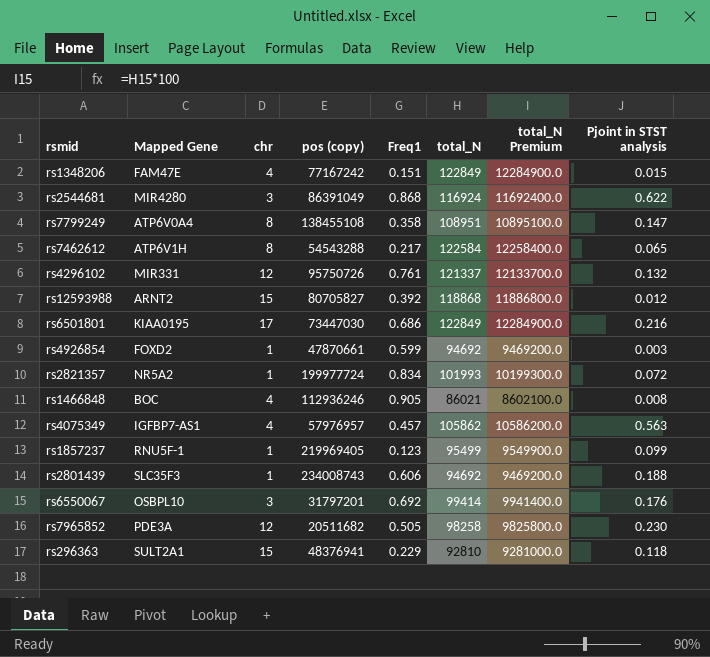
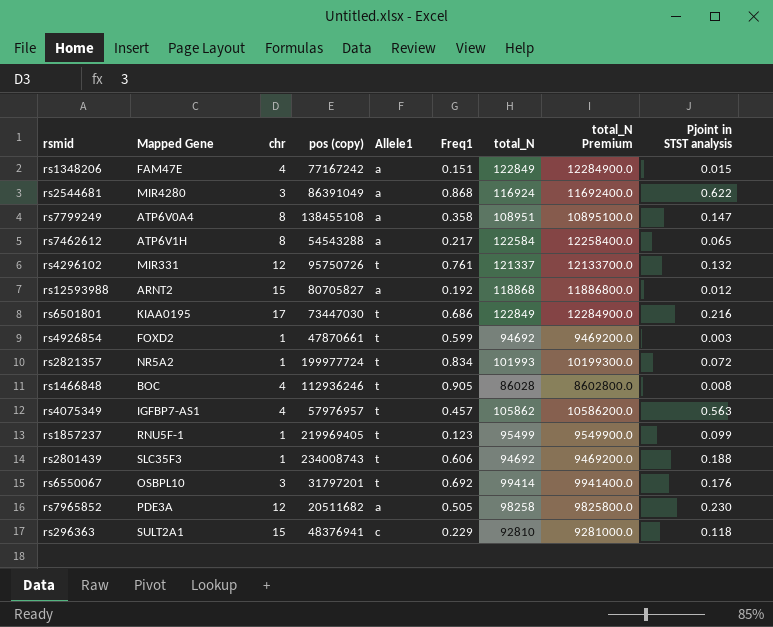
column Allele1 | position: none -> 5
rs12593988 | Freq1: 0.392 -> 0.192
rs1466848 | total_N: 86021 -> 86028
rs1466848 | total_N Premium: 8602100.0 -> 8602800.0

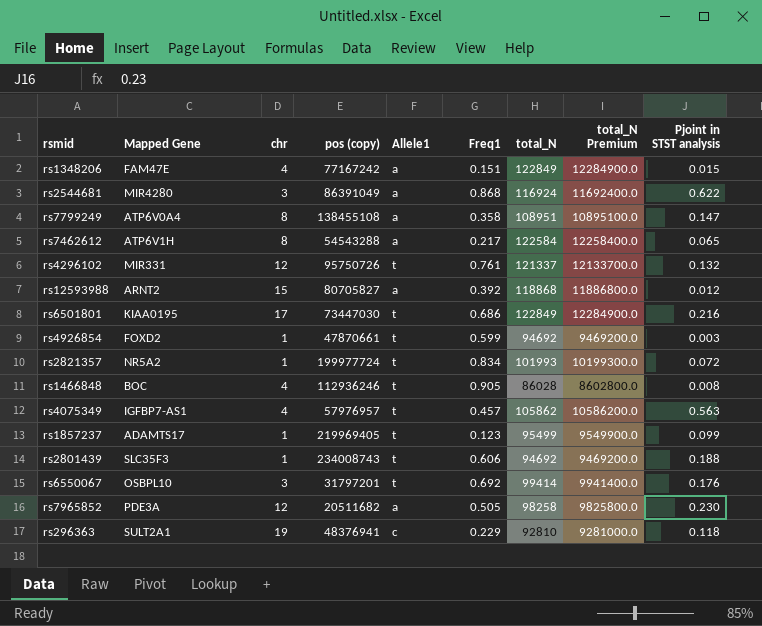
rs12593988 | Freq1: 0.192 -> 0.392
rs1857237 | Mapped Gene: RNU5F-1 -> ADAMTS17
rs296363 | chr: 15 -> 19

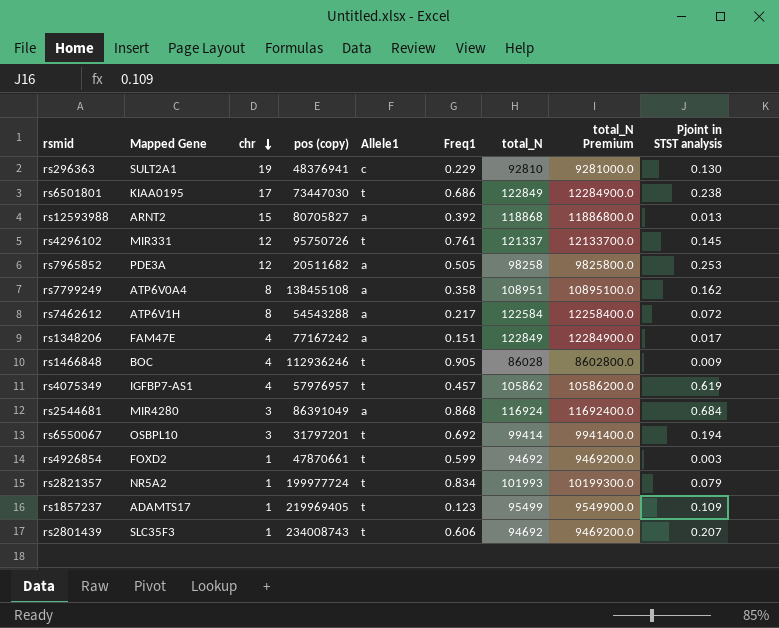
row order: none -> chr descending
rs296363 | Pjoint in STST analysis: 0.118 -> 0.130
rs6501801 | Pjoint in STST analysis: 0.216 -> 0.238
rs12593988 | Pjoint in STST analysis: 0.012 -> 0.013
rs4296102 | Pjoint in STST analysis: 0.132 -> 0.145
rs7965852 | Pjoint in STST analysis: 0.230 -> 0.253
rs7799249 | Pjoint in STST analysis: 0.147 -> 0.162
rs7462612 | Pjoint in STST analysis: 0.065 -> 0.072
rs1348206 | Pjoint in STST analysis: 0.015 -> 0.017
rs1466848 | Pjoint in STST analysis: 0.008 -> 0.009
rs4075349 | Pjoint in STST analysis: 0.563 -> 0.619
rs2544681 | Pjoint in STST analysis: 0.622 -> 0.684
rs6550067 | Pjoint in STST analysis: 0.176 -> 0.194
rs2821357 | Pjoint in STST analysis: 0.072 -> 0.079
rs1857237 | Pjoint in STST analysis: 0.099 -> 0.109
rs2801439 | Pjoint in STST analysis: 0.188 -> 0.207

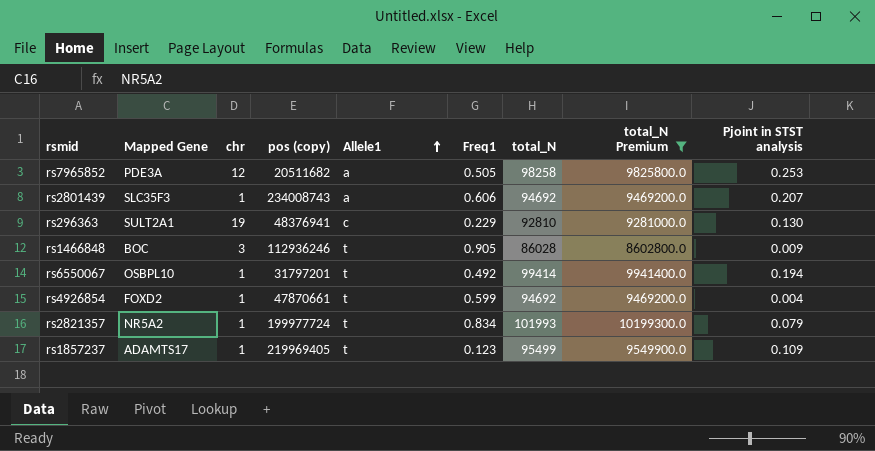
filter: none -> total_N Premium <= 10199300.0
row order: chr descending -> Allele1 ascending
rs2801439 | Allele1: t -> a
rs1466848 | chr: 4 -> 3
rs6550067 | chr: 3 -> 1
rs6550067 | Freq1: 0.692 -> 0.492
rs4926854 | Pjoint in STST analysis: 0.003 -> 0.004

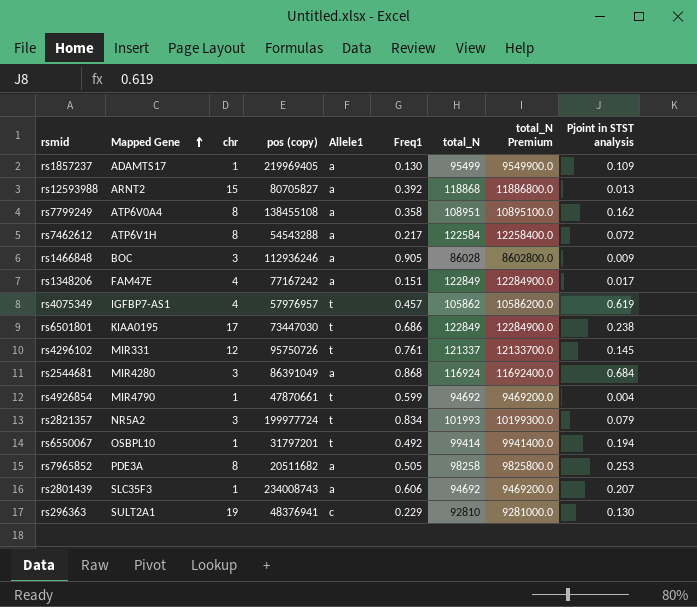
filter: total_N Premium <= 10199300.0 -> none
row order: Allele1 ascending -> Mapped Gene ascending
rs1857237 | Allele1: t -> a
rs1857237 | Freq1: 0.123 -> 0.130
rs1466848 | Allele1: t -> a
rs4926854 | Mapped Gene: FOXD2 -> MIR4790
rs2821357 | chr: 1 -> 3
rs7965852 | chr: 12 -> 8

